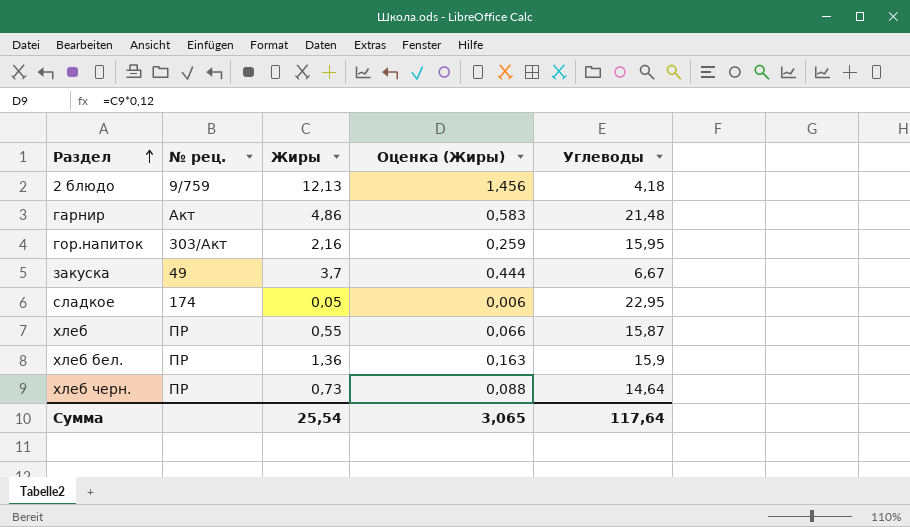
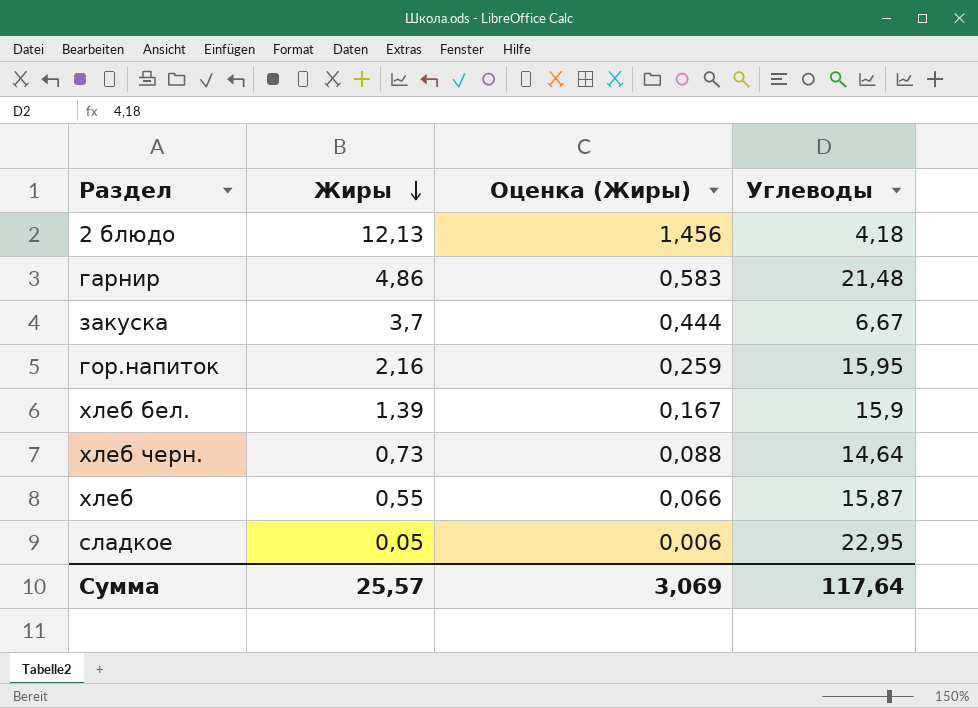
row order: Раздел ascending -> Жиры descending
column № рец. | position: 2 -> none
хлеб бел. | Жиры: 1,36 -> 1,39
хлеб бел. | Оценка (Жиры): 0,163 -> 0,167
Сумма | Жиры: 25,54 -> 25,57
Сумма | Оценка (Жиры): 3,065 -> 3,069

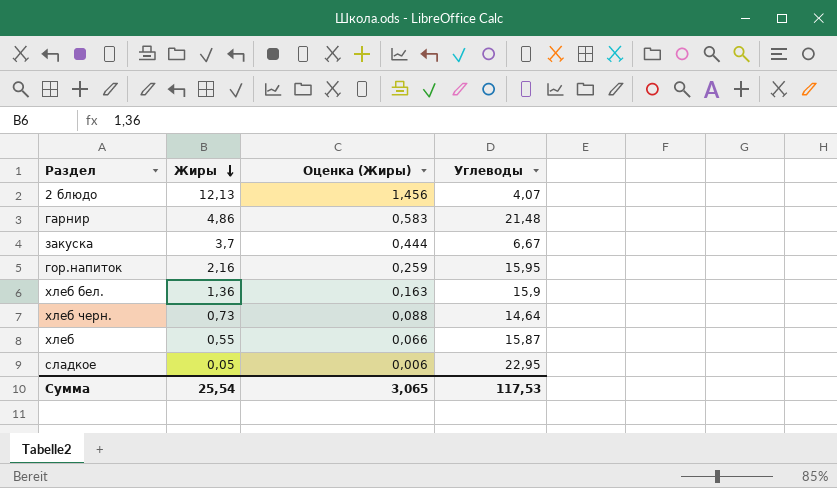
2 блюдо | Углеводы: 4,18 -> 4,07
хлеб бел. | Жиры: 1,39 -> 1,36
хлеб бел. | Оценка (Жиры): 0,167 -> 0,163
Сумма | Жиры: 25,57 -> 25,54
Сумма | Оценка (Жиры): 3,069 -> 3,065
Сумма | Углеводы: 117,64 -> 117,53

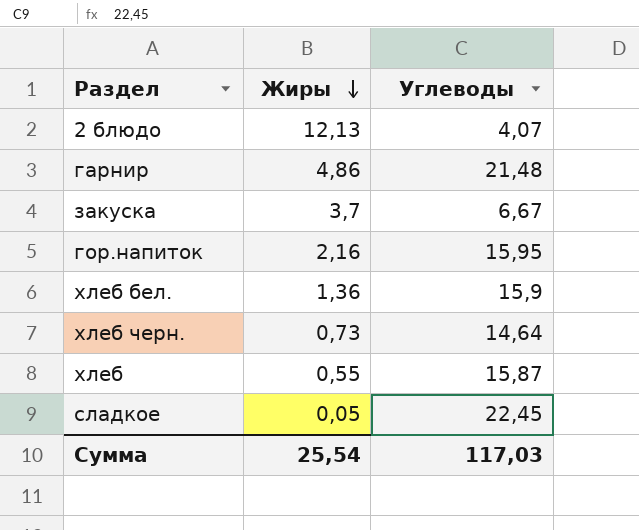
column Оценка (Жиры) | formula: [Жиры] * 0,12 -> none
сладкое | Углеводы: 22,95 -> 22,45
Сумма | Углеводы: 117,53 -> 117,03

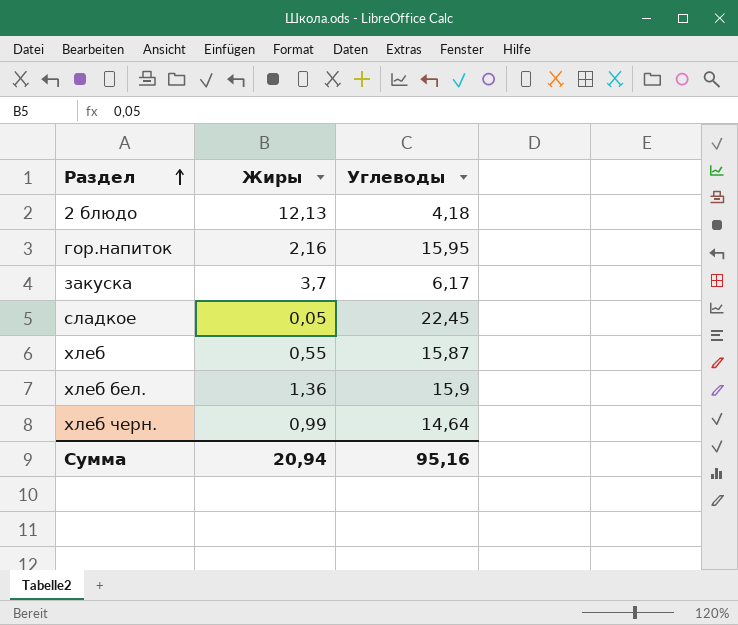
row order: Жиры descending -> Раздел ascending
row гарнир: 4,86 | 21,48 -> none
2 блюдо | Углеводы: 4,07 -> 4,18
закуска | Углеводы: 6,67 -> 6,17
хлеб черн. | Жиры: 0,73 -> 0,99
Сумма | Жиры: 25,54 -> 20,94
Сумма | Углеводы: 117,03 -> 95,16

